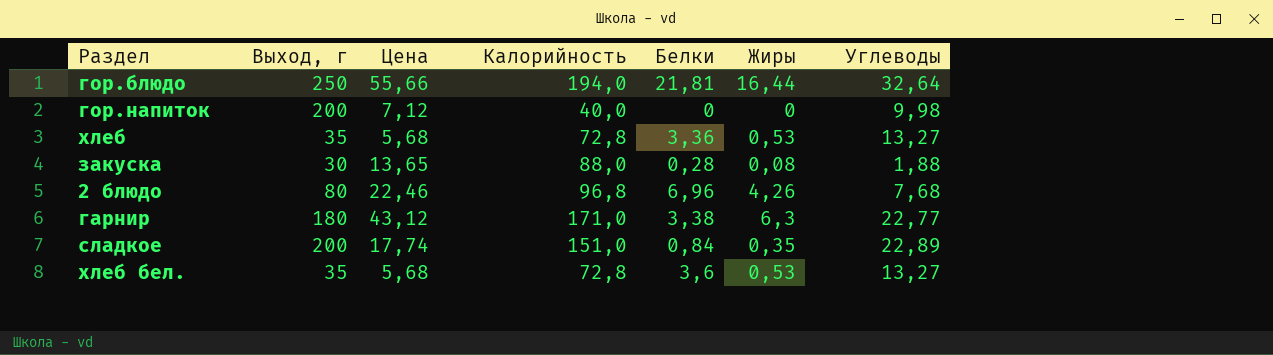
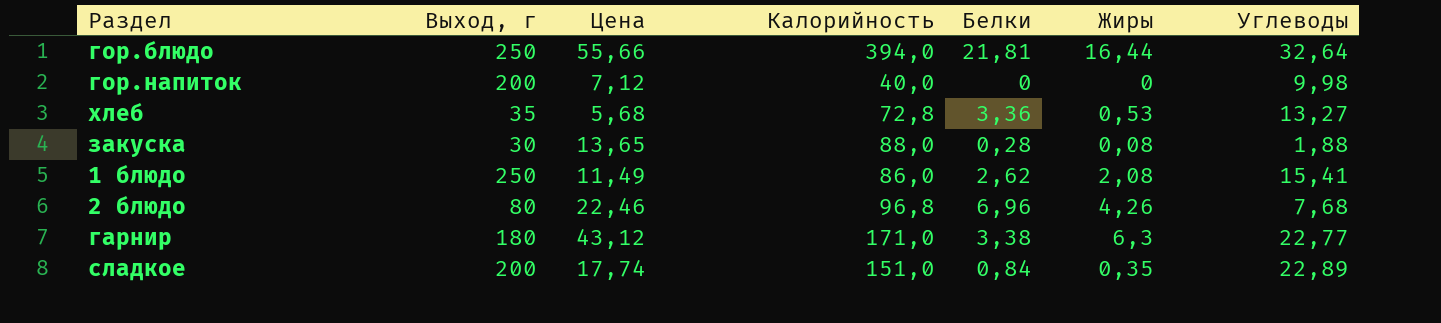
row хлеб бел.: 35 | 5,68 | 72,8 | 3,6 | 0,53 | 13,27 -> none
гор.блюдо | Калорийность: 194,0 -> 394,0
row 1 блюдо: none -> 250 | 11,49 | 86,0 | 2,62 | 2,08 | 15,41

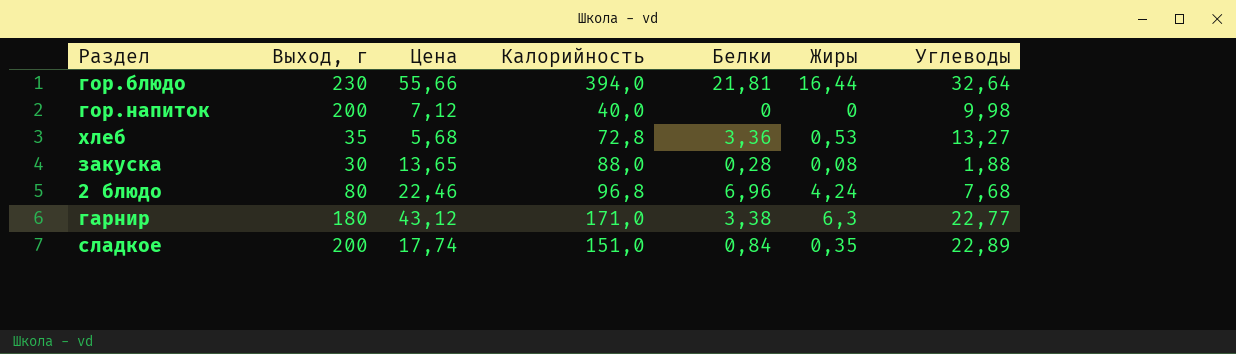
row 1 блюдо: 250 | 11,49 | 86,0 | 2,62 | 2,08 | 15,41 -> none
гор.блюдо | Выход, г: 250 -> 230
2 блюдо | Жиры: 4,26 -> 4,24

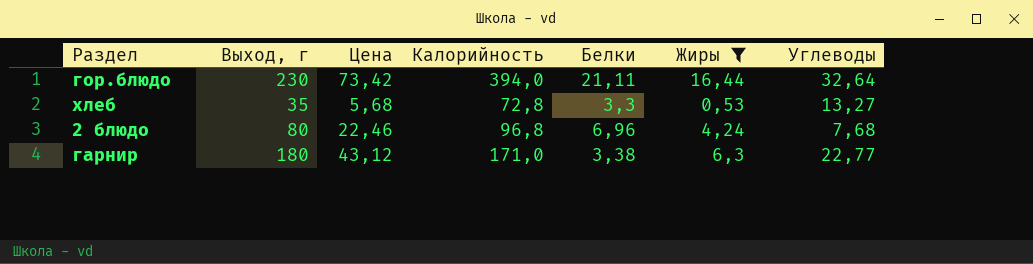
filter: none -> Жиры >= 0,53
гор.блюдо | Цена: 55,66 -> 73,42
гор.блюдо | Белки: 21,81 -> 21,11
хлеб | Белки: 3,36 -> 3,3

